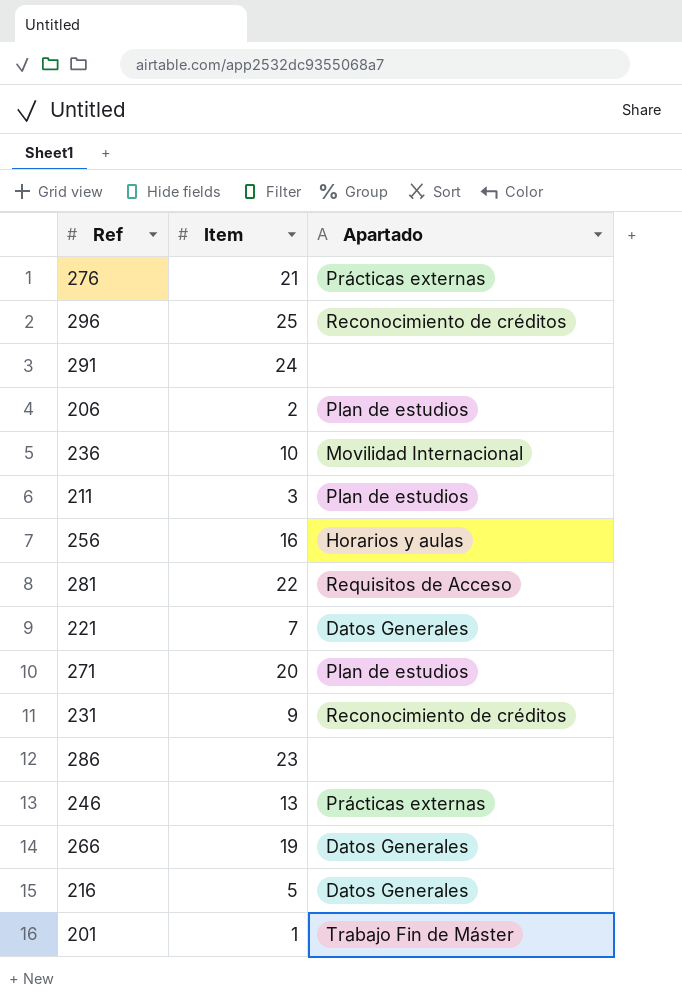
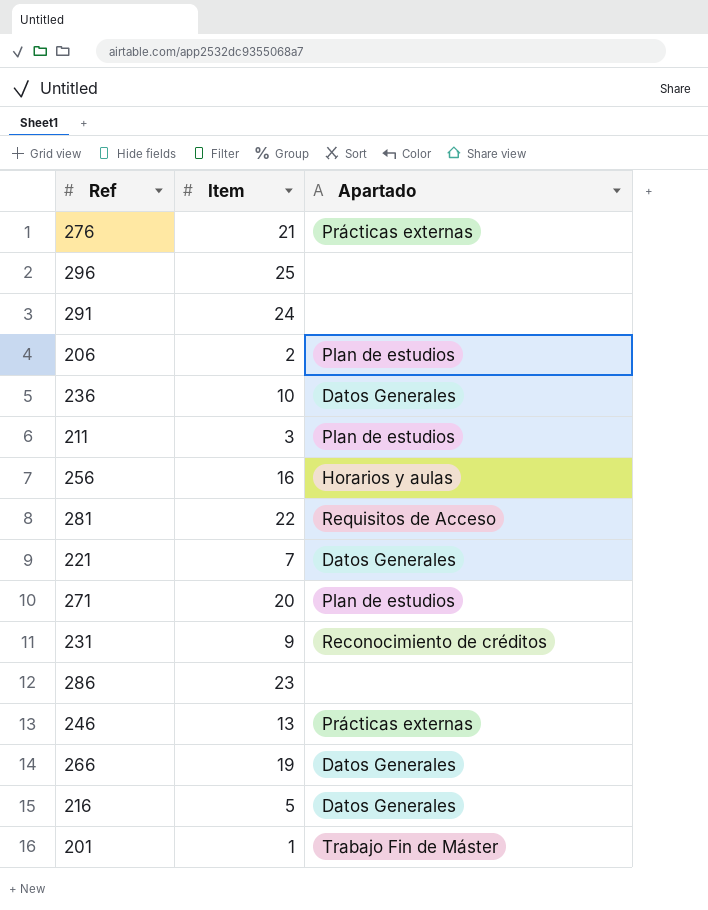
296 | Apartado: Reconocimiento de créditos -> none
236 | Apartado: Movilidad Internacional -> Datos Generales

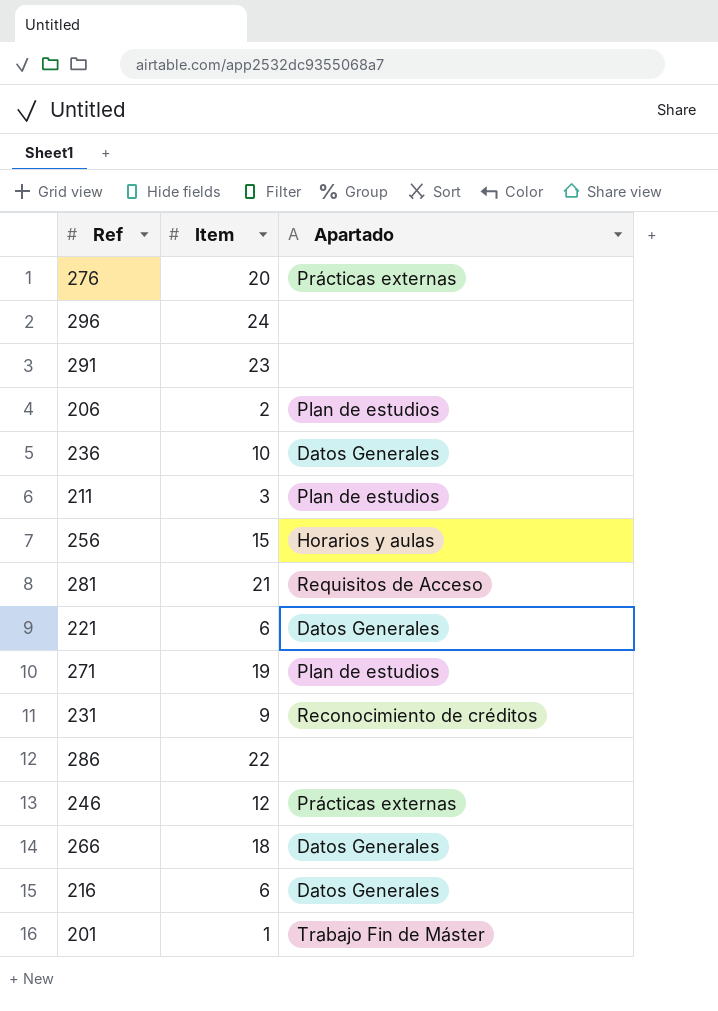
276 | Item: 21 -> 20
296 | Item: 25 -> 24
291 | Item: 24 -> 23
256 | Item: 16 -> 15
281 | Item: 22 -> 21
221 | Item: 7 -> 6
271 | Item: 20 -> 19
286 | Item: 23 -> 22
246 | Item: 13 -> 12
266 | Item: 19 -> 18
216 | Item: 5 -> 6

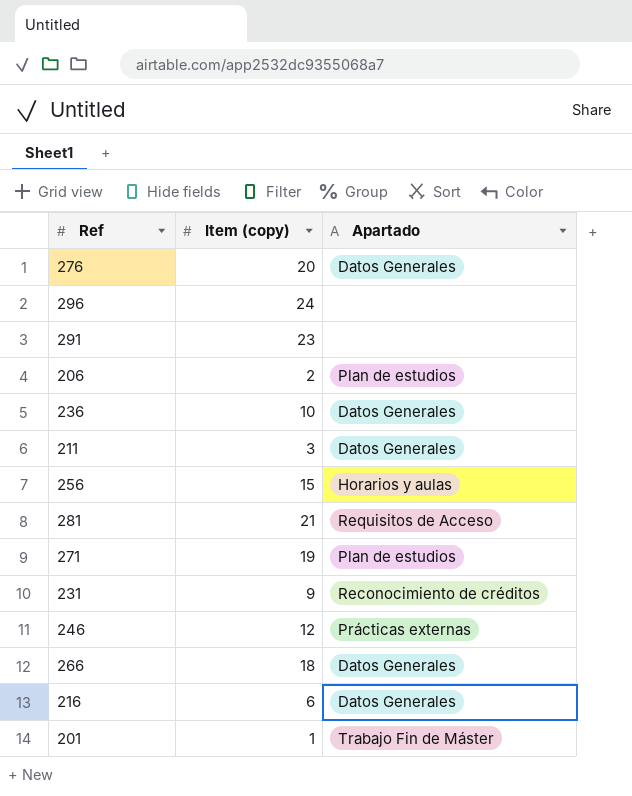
column name: Item -> Item (copy)
row 221: 6 | Datos Generales -> none
row 286: 22 | none -> none
276 | Apartado: Prácticas externas -> Datos Generales
211 | Apartado: Plan de estudios -> Datos Generales

